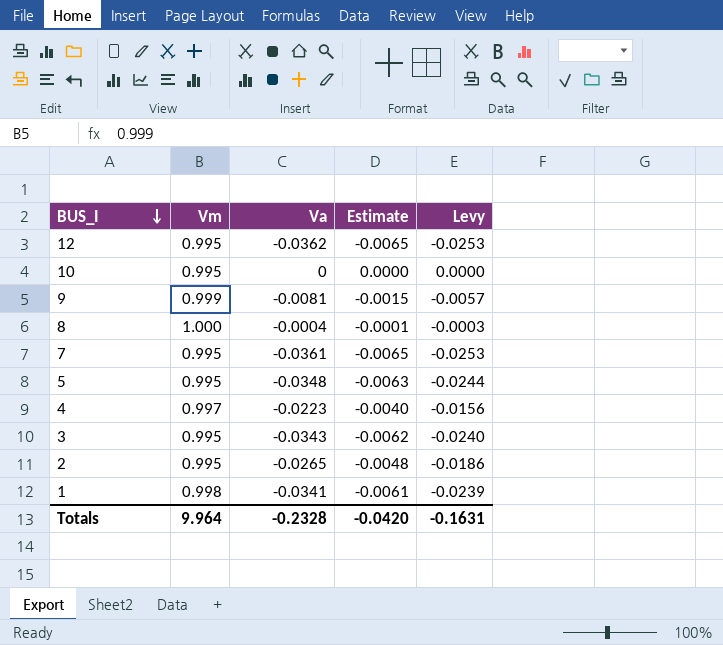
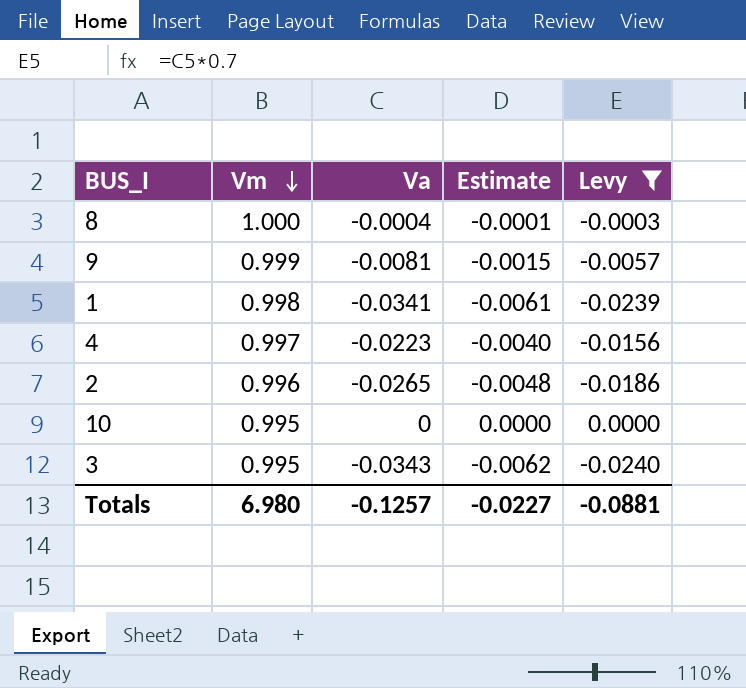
filter: none -> Levy >= -0.0240
row order: BUS_I descending -> Vm descending
2 | Vm: 0.995 -> 0.996
Totals | Vm: 9.964 -> 6.980
Totals | Va: -0.2328 -> -0.1257
Totals | Estimate: -0.0420 -> -0.0227
Totals | Levy: -0.1631 -> -0.0881

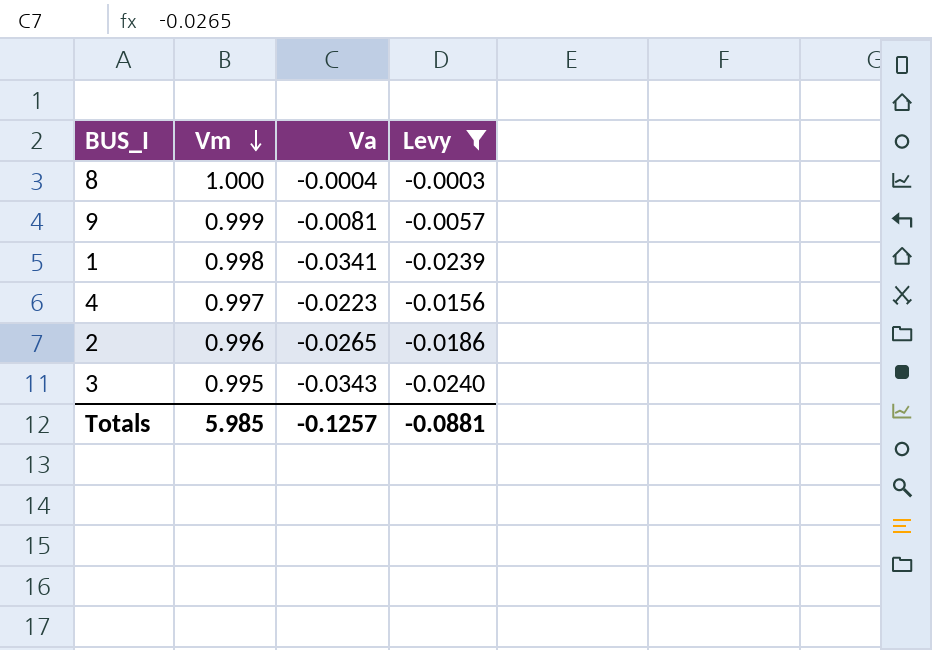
column Estimate | formula: [Va] * 0.18 -> none
row 10: 0.995 | 0 | 0.0000 | 0.0000 -> none
Totals | Vm: 6.980 -> 5.985

